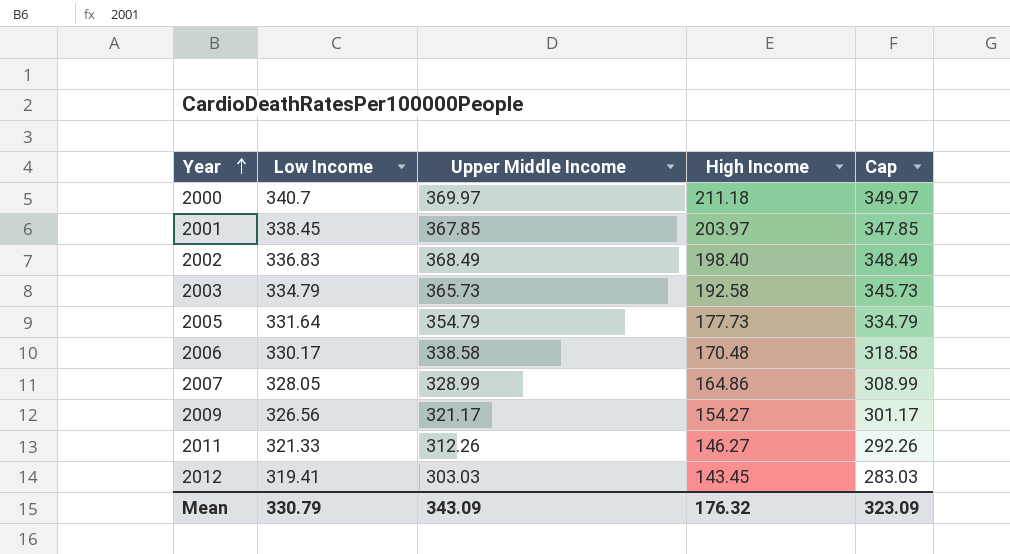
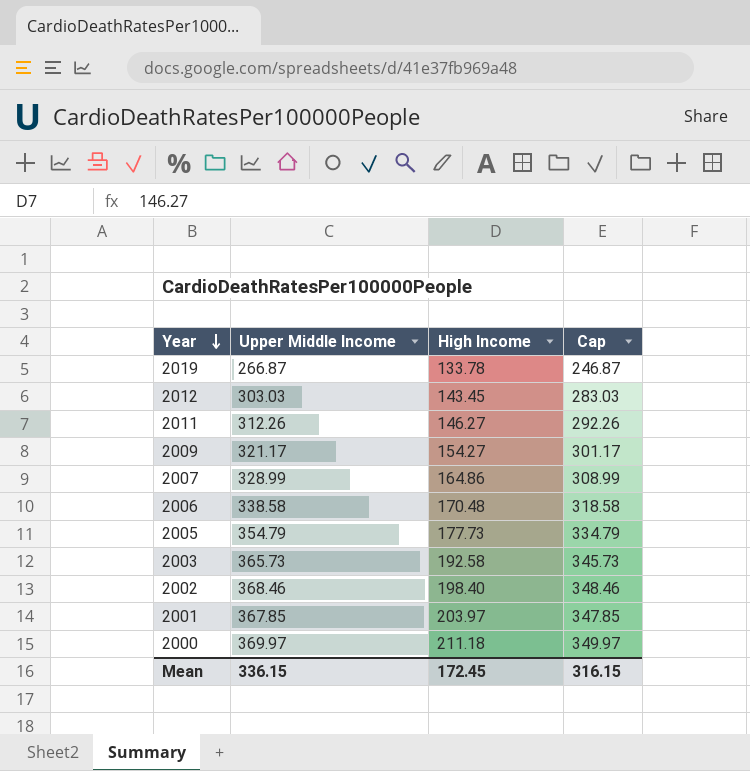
row order: Year ascending -> Year descending
column Low Income | position: 2 -> none
row 2019: none -> 266.87 | 133.78 | 246.87
2002 | Upper Middle Income: 368.49 -> 368.46
2002 | Cap: 348.49 -> 348.46
Mean | Upper Middle Income: 343.09 -> 336.15
Mean | High Income: 176.32 -> 172.45
Mean | Cap: 323.09 -> 316.15

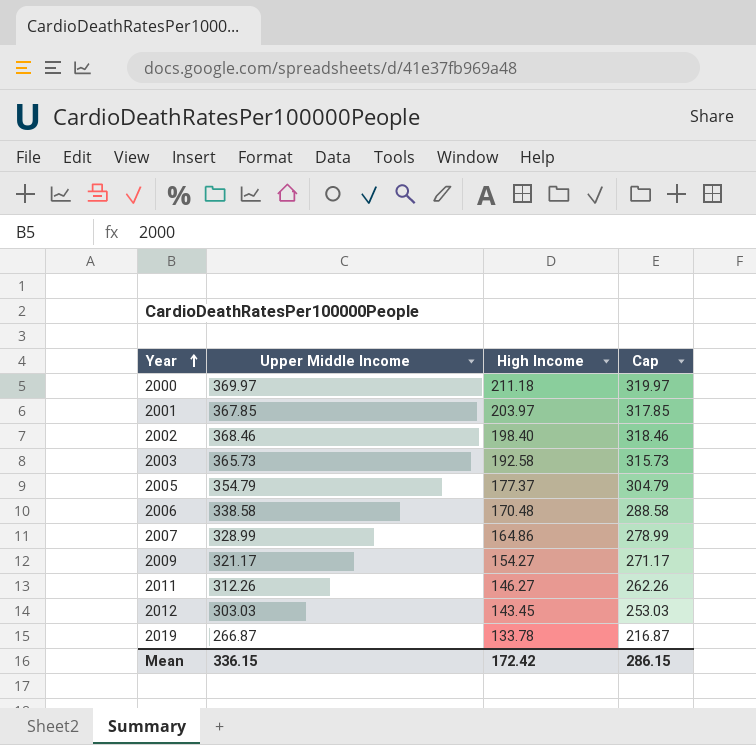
row order: Year descending -> Year ascending
column Cap | formula: [Upper Middle Income] - 20 -> [Upper Middle Income] - 50
2005 | High Income: 177.73 -> 177.37
Mean | High Income: 172.45 -> 172.42
Mean | Cap: 316.15 -> 286.15

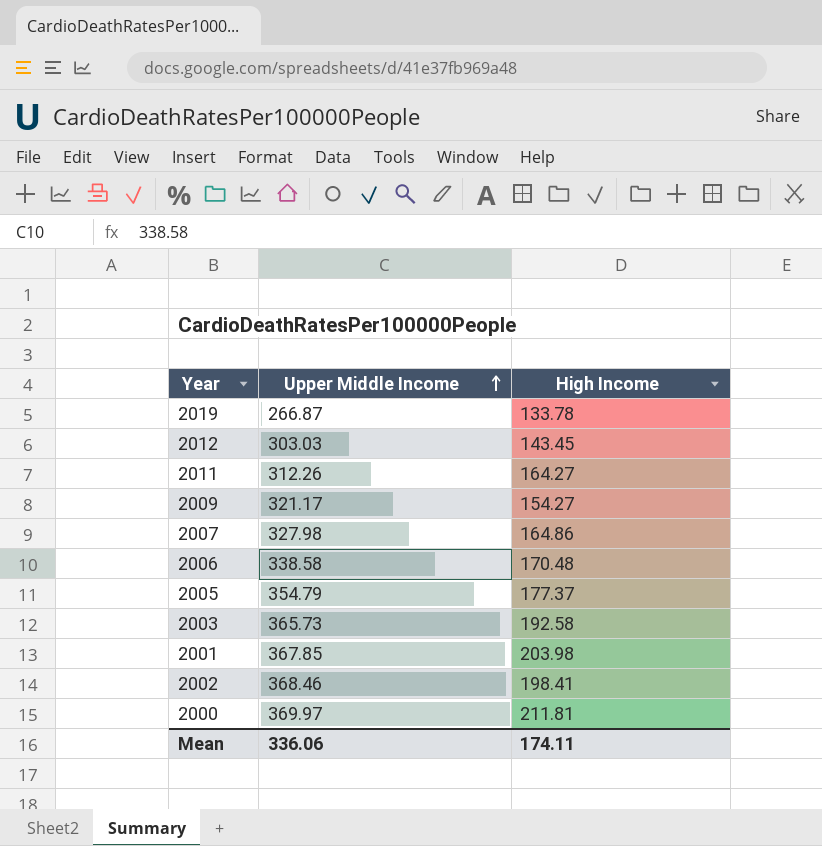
row order: Year ascending -> Upper Middle Income ascending
column Cap | formula: [Upper Middle Income] - 50 -> none
2011 | High Income: 146.27 -> 164.27
2007 | Upper Middle Income: 328.99 -> 327.98
2001 | High Income: 203.97 -> 203.98
2002 | High Income: 198.40 -> 198.41
2000 | High Income: 211.18 -> 211.81
Mean | Upper Middle Income: 336.15 -> 336.06
Mean | High Income: 172.42 -> 174.11

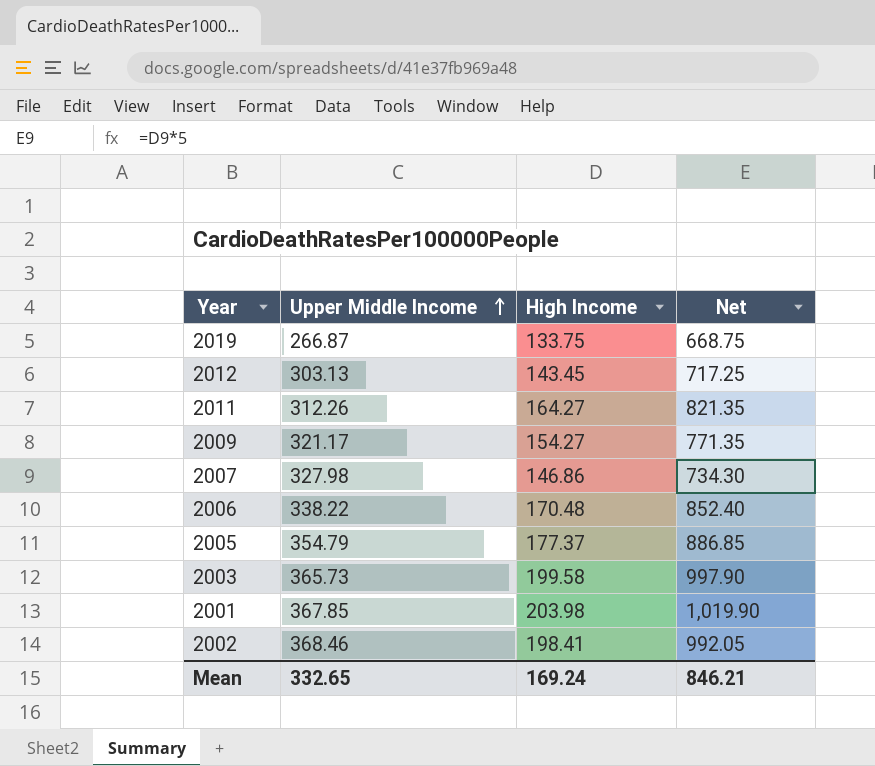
column Net | formula: none -> [High Income] * 5
row 2000: 369.97 | 211.81 -> none
2019 | High Income: 133.78 -> 133.75
2012 | Upper Middle Income: 303.03 -> 303.13
2007 | High Income: 164.86 -> 146.86
2006 | Upper Middle Income: 338.58 -> 338.22
2003 | High Income: 192.58 -> 199.58
Mean | Upper Middle Income: 336.06 -> 332.65
Mean | High Income: 174.11 -> 169.24

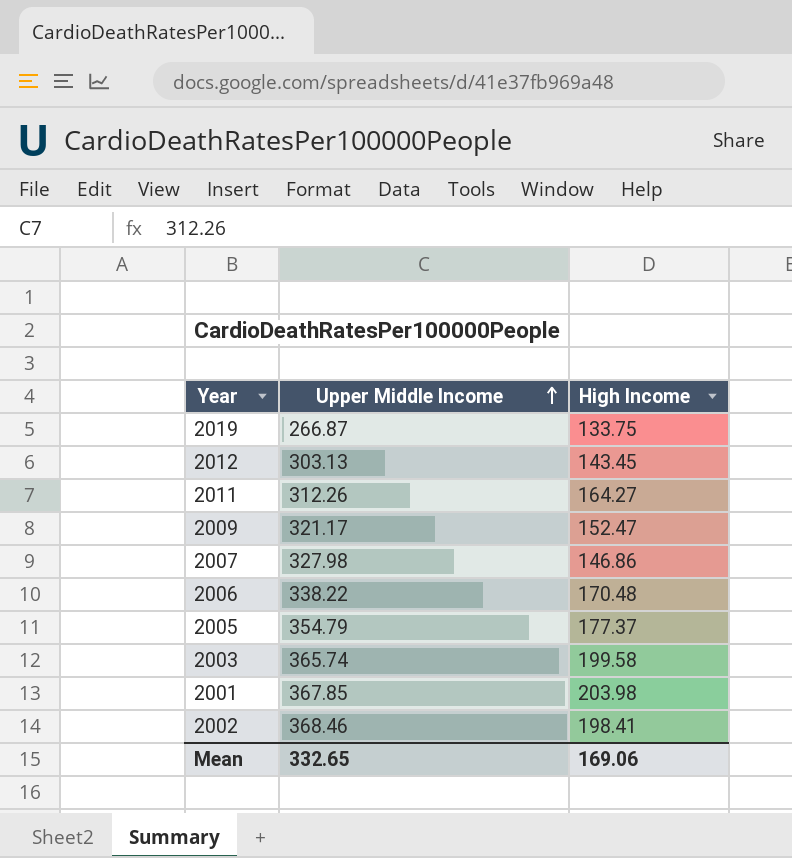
column Net | formula: [High Income] * 5 -> none
2009 | High Income: 154.27 -> 152.47
2003 | Upper Middle Income: 365.73 -> 365.74
Mean | High Income: 169.24 -> 169.06

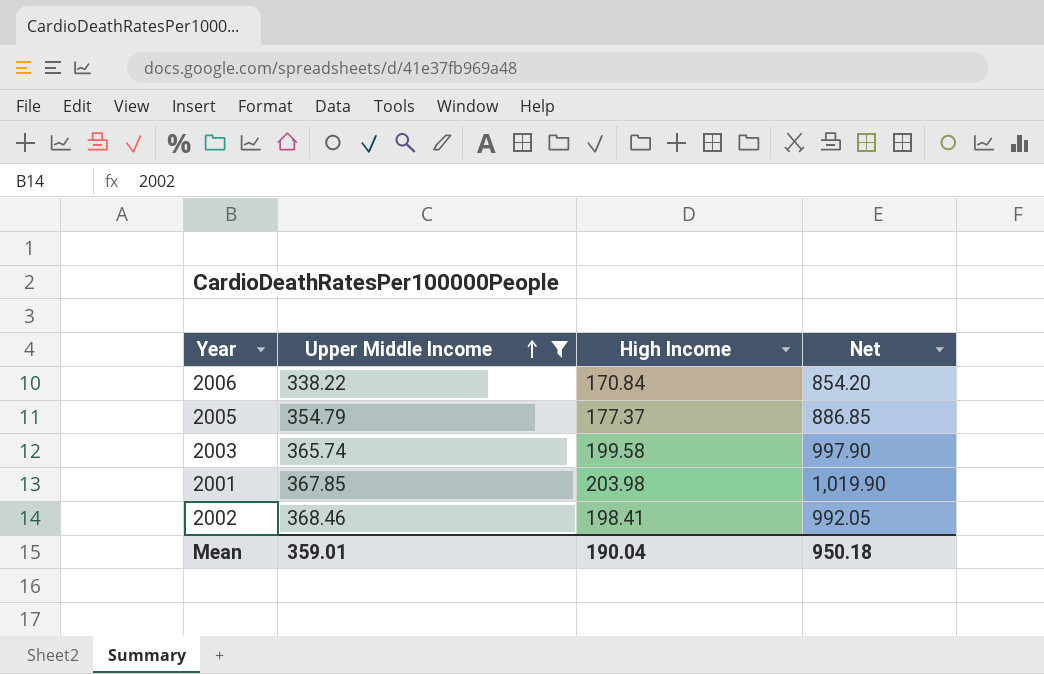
filter: none -> Upper Middle Income >= 338.22
column Net | formula: none -> [High Income] * 5
2006 | High Income: 170.48 -> 170.84
Mean | Upper Middle Income: 332.65 -> 359.01
Mean | High Income: 169.06 -> 190.04

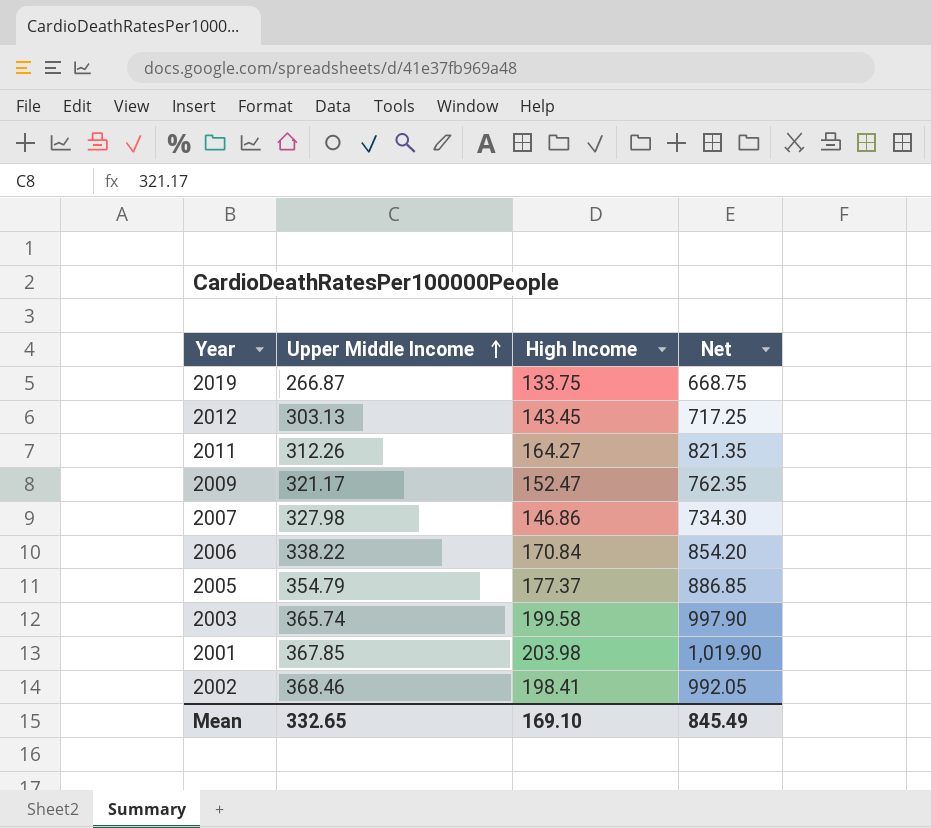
filter: Upper Middle Income >= 338.22 -> none
Mean | Upper Middle Income: 359.01 -> 332.65
Mean | High Income: 190.04 -> 169.10
Mean | Net: 950.18 -> 845.49

